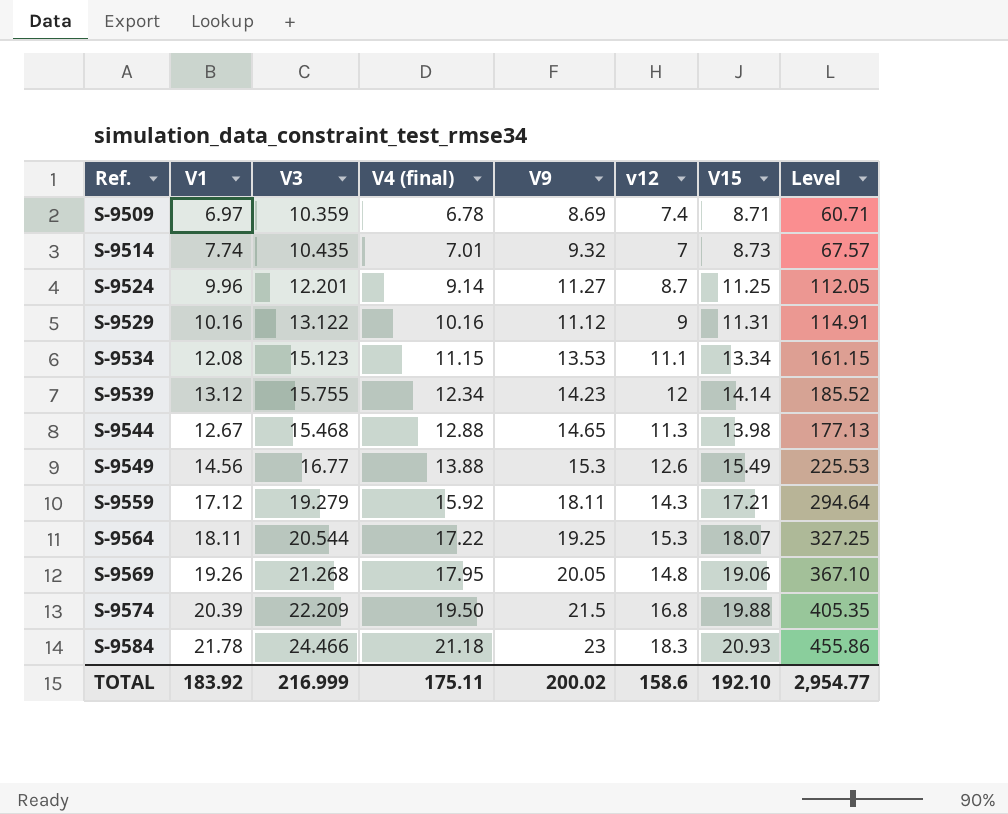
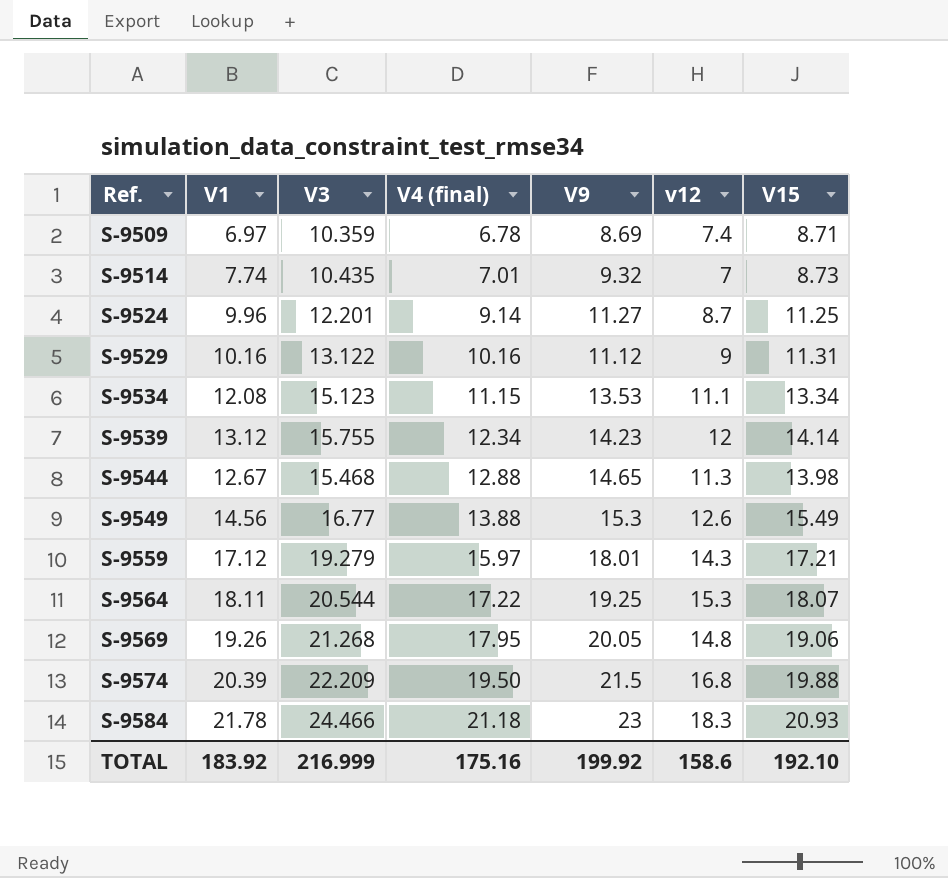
column Level | formula: [V1] * [V15] -> none
S-9559 | V4 (final): 15.92 -> 15.97
S-9559 | V9: 18.11 -> 18.01
TOTAL | V4 (final): 175.11 -> 175.16
TOTAL | V9: 200.02 -> 199.92

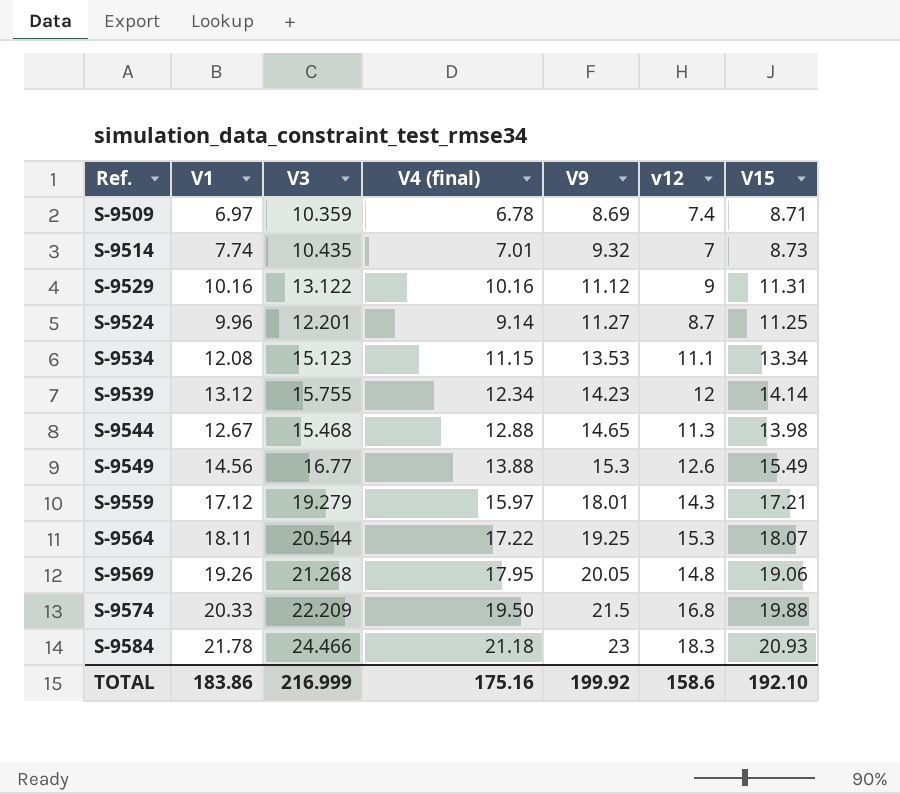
row order: Ref. ascending -> V9 ascending
S-9574 | V1: 20.39 -> 20.33
TOTAL | V1: 183.92 -> 183.86

